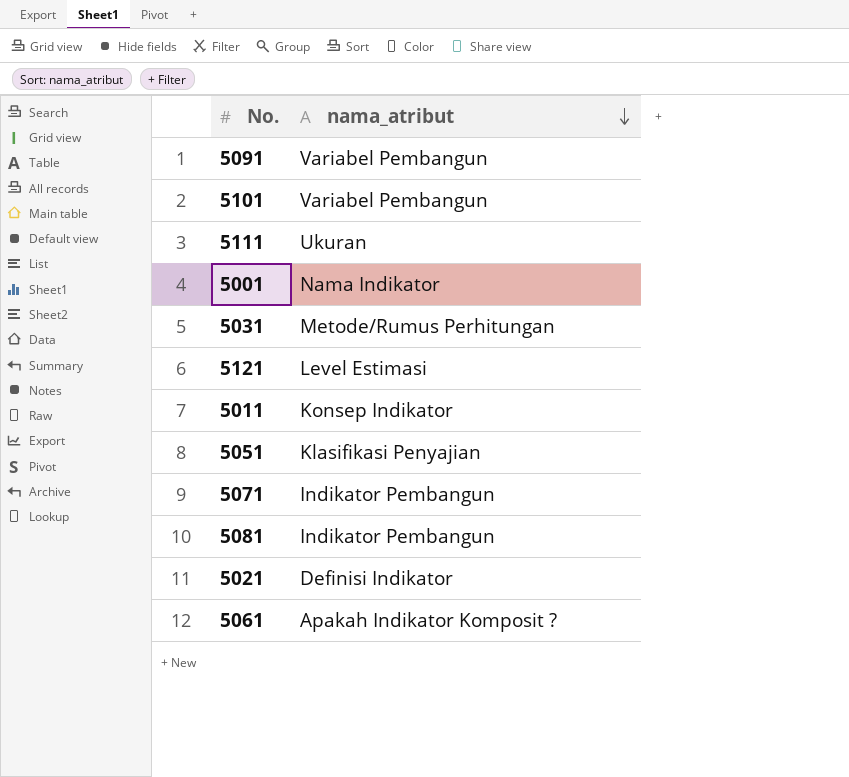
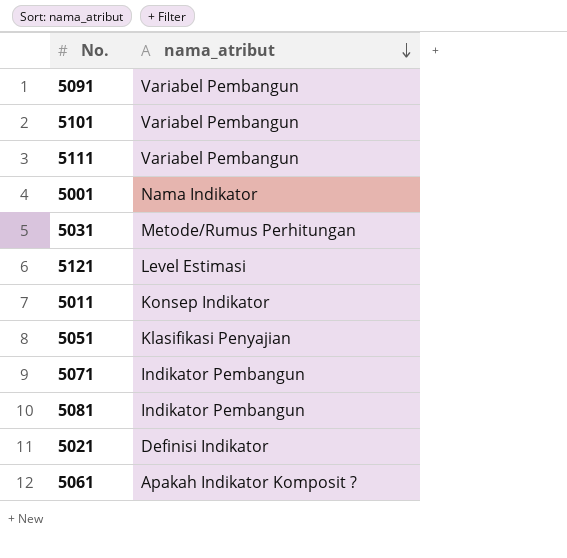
5111 | nama_atribut: Ukuran -> Variabel Pembangun

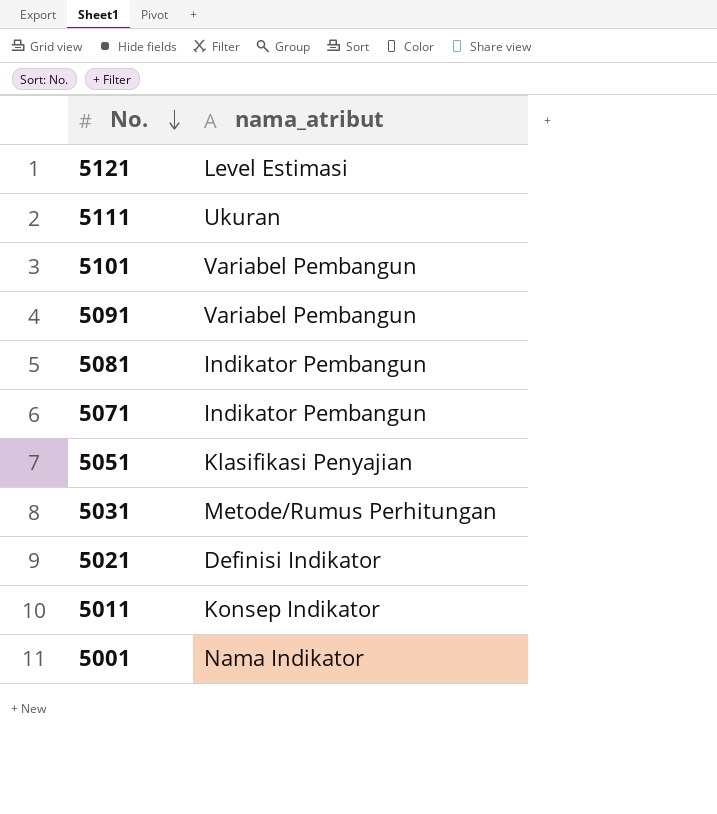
row order: nama_atribut descending -> No. descending
row 5061: Apakah Indikator Komposit ? -> none
5111 | nama_atribut: Variabel Pembangun -> Ukuran

